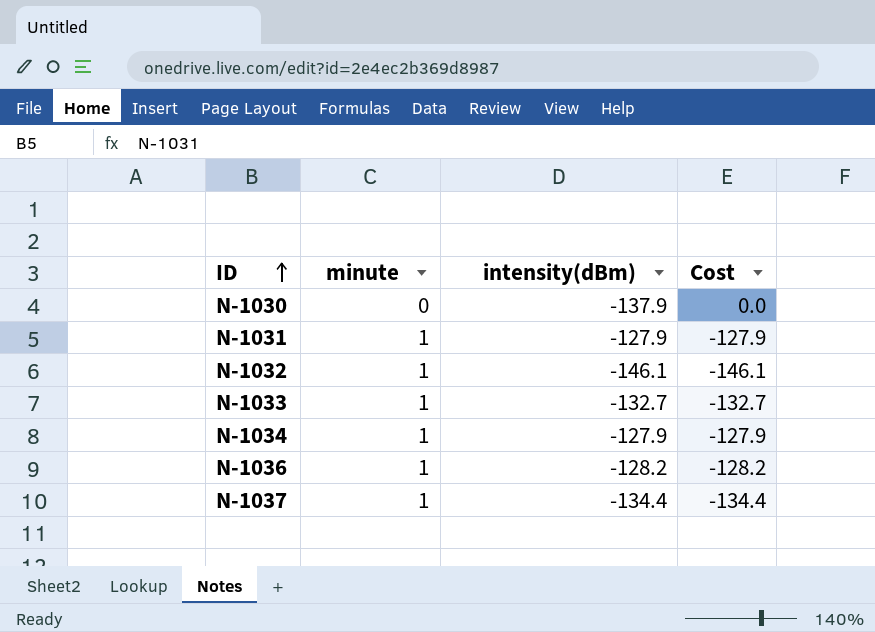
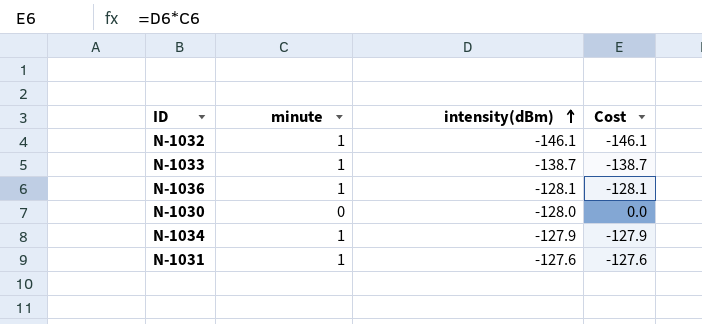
row order: ID ascending -> intensity(dBm) ascending
row N-1037: 1 | -134.4 | -134.4 -> none
N-1033 | intensity(dBm): -132.7 -> -138.7
N-1033 | Cost: -132.7 -> -138.7
N-1036 | intensity(dBm): -128.2 -> -128.1
N-1036 | Cost: -128.2 -> -128.1
N-1030 | intensity(dBm): -137.9 -> -128.0
N-1031 | intensity(dBm): -127.9 -> -127.6
N-1031 | Cost: -127.9 -> -127.6

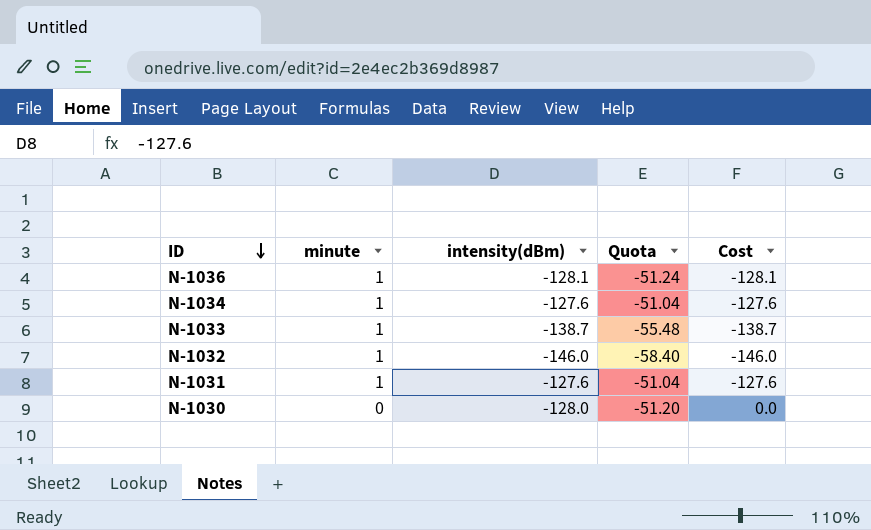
row order: intensity(dBm) ascending -> ID descending
column Quota | formula: none -> [intensity(dBm)] * 0.4
N-1034 | intensity(dBm): -127.9 -> -127.6
N-1034 | Cost: -127.9 -> -127.6
N-1032 | intensity(dBm): -146.1 -> -146.0
N-1032 | Cost: -146.1 -> -146.0

